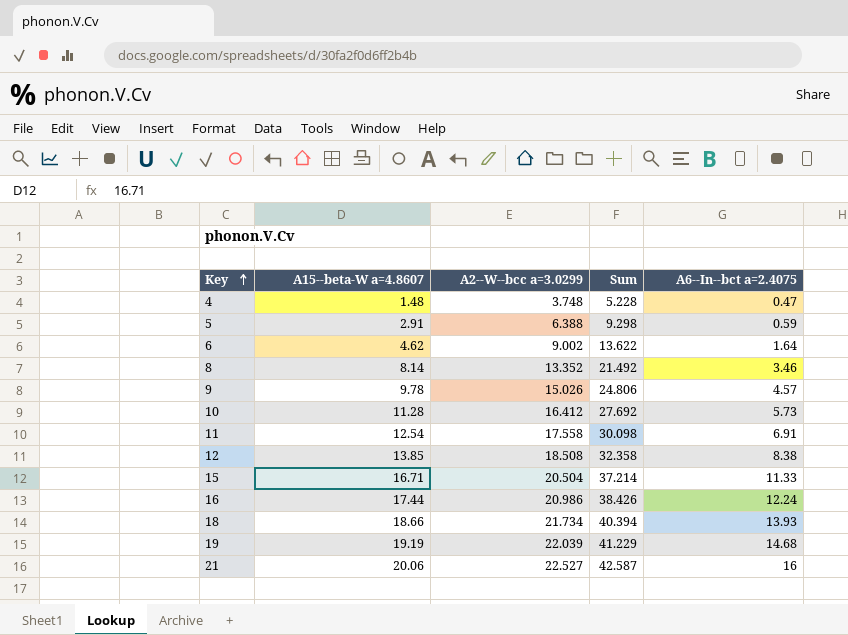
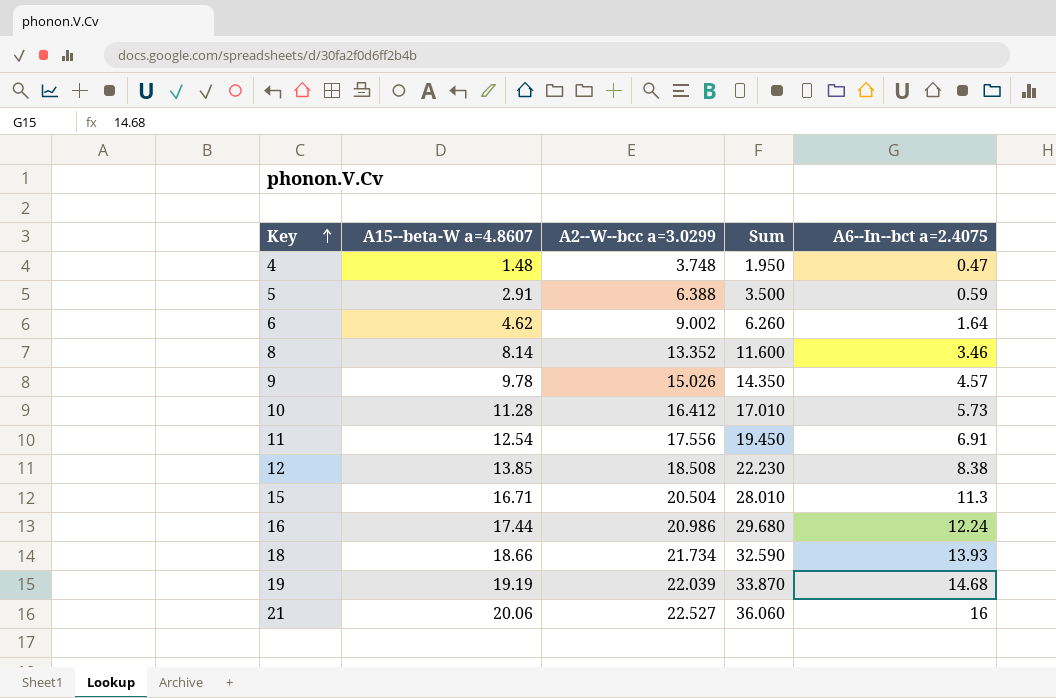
column Sum | formula: [A15--beta-W a=4.8607] + [A2--W--bcc a=3.0299] -> [A15--beta-W a=4.8607] + [A6--In--bct a=2.4075]
11 | A2--W--bcc a=3.0299: 17.558 -> 17.556
15 | A6--In--bct a=2.4075: 11.33 -> 11.3

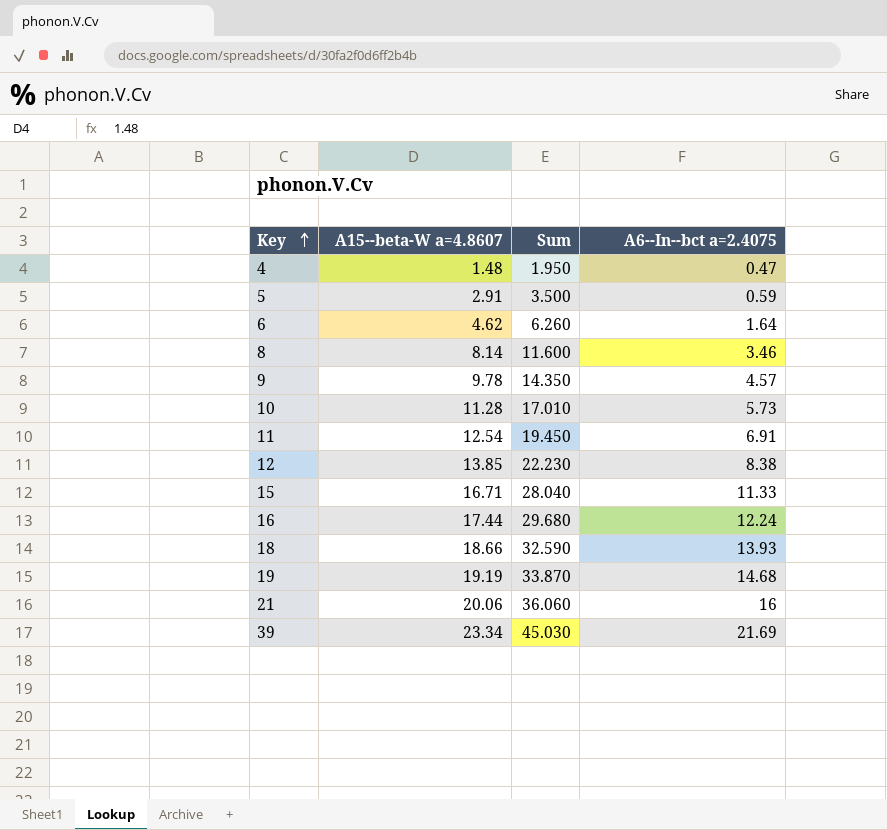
column A2--W--bcc a=3.0299 | position: 3 -> none
15 | Sum: 28.010 -> 28.040
15 | A6--In--bct a=2.4075: 11.3 -> 11.33
row 39: none -> 23.34 | 45.030 | 21.69

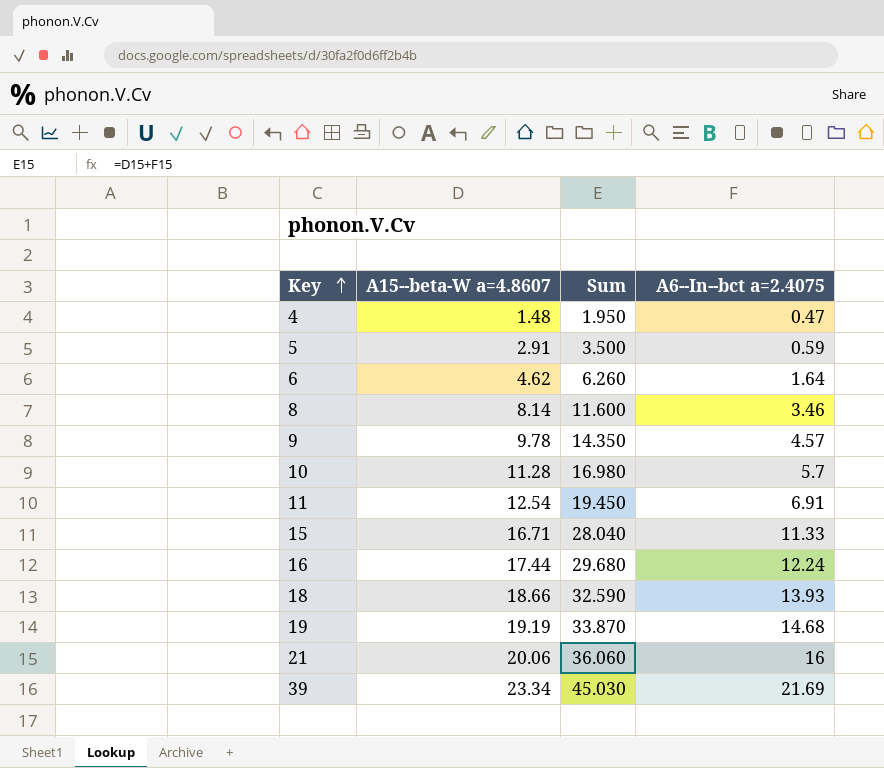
row 12: 13.85 | 22.230 | 8.38 -> none
10 | Sum: 17.010 -> 16.980
10 | A6--In--bct a=2.4075: 5.73 -> 5.7

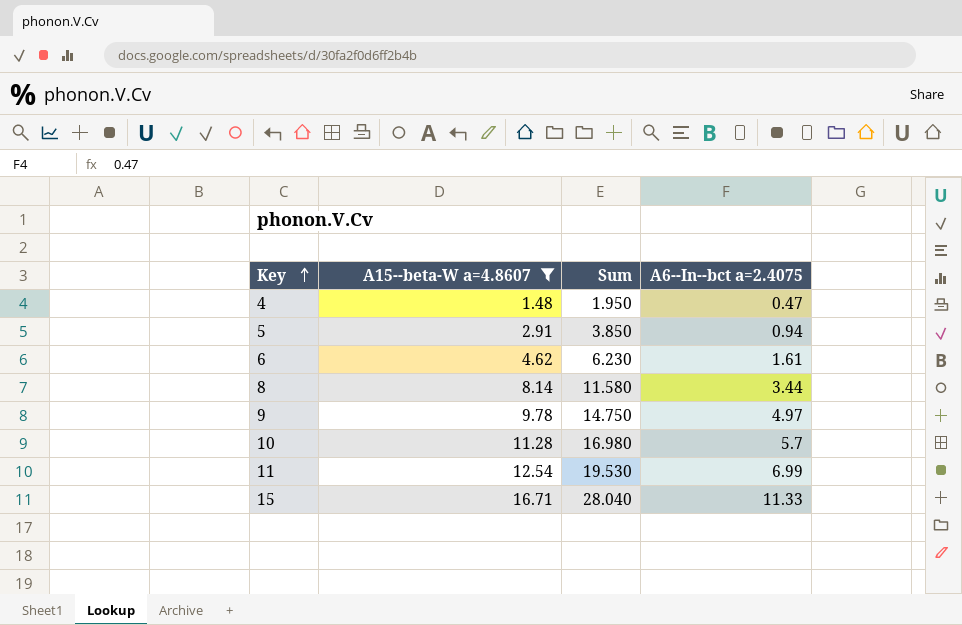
filter: none -> A15--beta-W a=4.8607 <= 16.71
5 | Sum: 3.500 -> 3.850
5 | A6--In--bct a=2.4075: 0.59 -> 0.94
6 | Sum: 6.260 -> 6.230
6 | A6--In--bct a=2.4075: 1.64 -> 1.61
8 | Sum: 11.600 -> 11.580
8 | A6--In--bct a=2.4075: 3.46 -> 3.44
9 | Sum: 14.350 -> 14.750
9 | A6--In--bct a=2.4075: 4.57 -> 4.97
11 | Sum: 19.450 -> 19.530
11 | A6--In--bct a=2.4075: 6.91 -> 6.99

